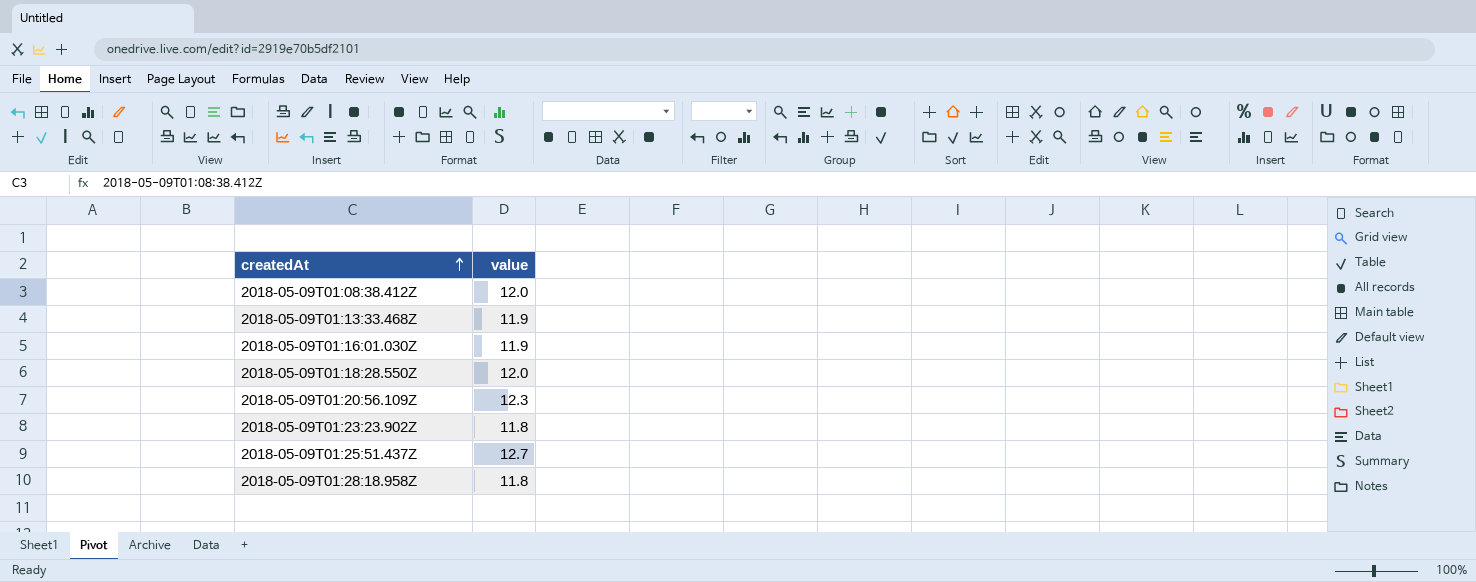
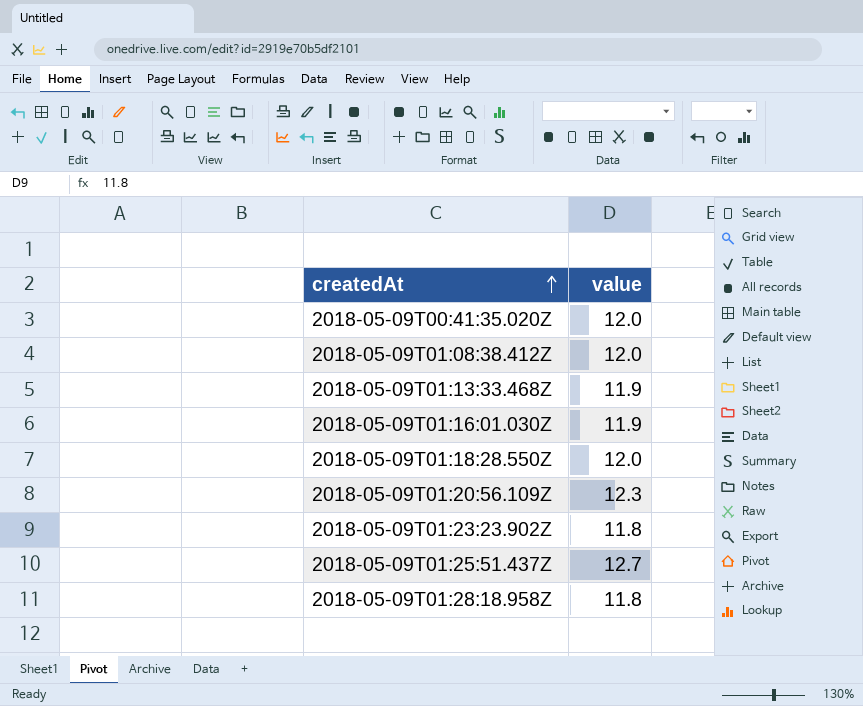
row 2018-05-09T00:41:35.020Z: none -> 12.0

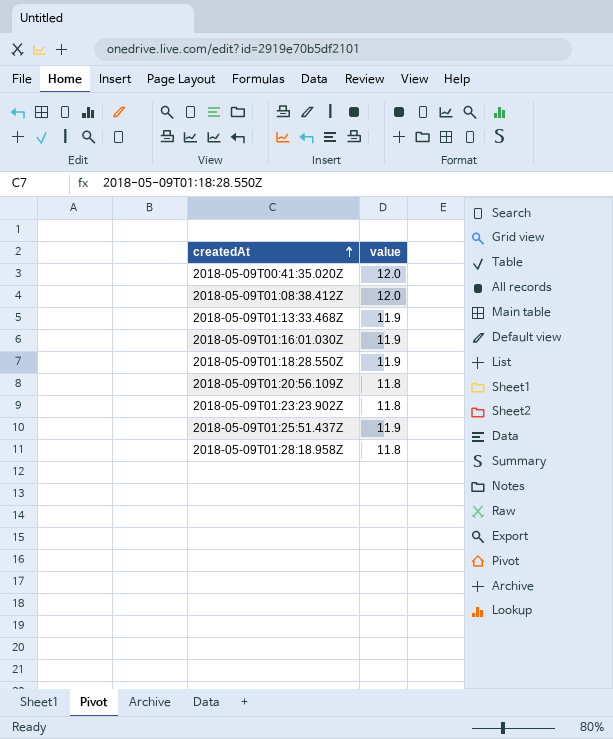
2018-05-09T01:18:28.550Z | value: 12.0 -> 11.9
2018-05-09T01:20:56.109Z | value: 12.3 -> 11.8
2018-05-09T01:25:51.437Z | value: 12.7 -> 11.9

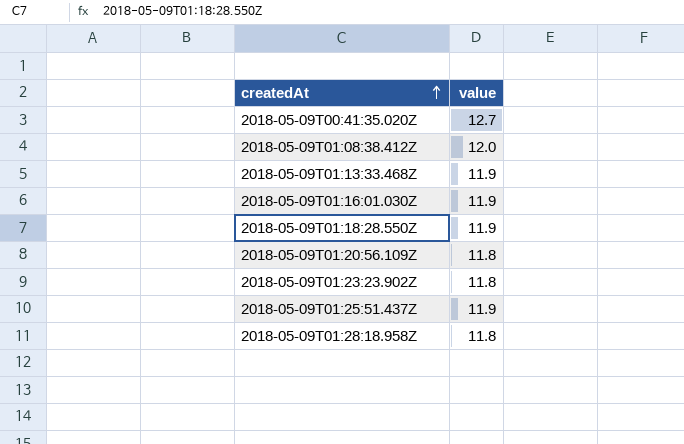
2018-05-09T00:41:35.020Z | value: 12.0 -> 12.7

